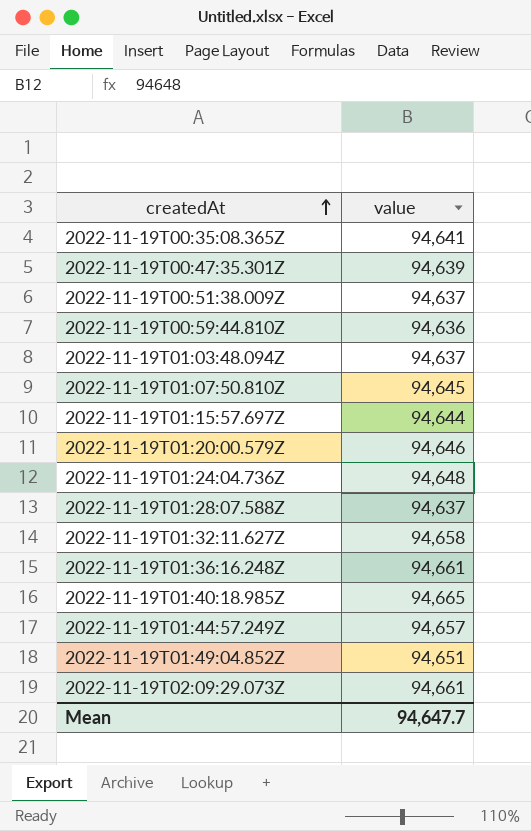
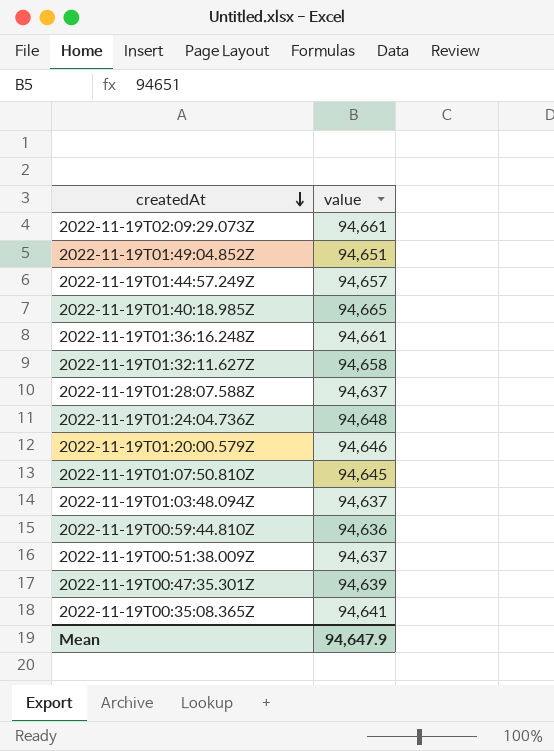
row order: createdAt ascending -> createdAt descending
row 2022-11-19T01:15:57.697Z: 94,644 -> none
Mean | value: 94,647.7 -> 94,647.9

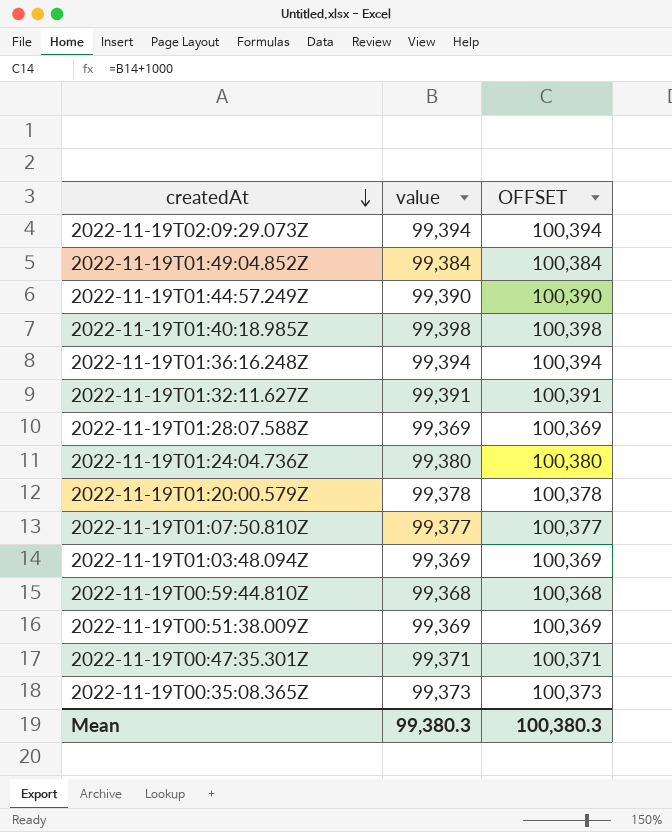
column OFFSET | formula: none -> [value] + 1000
2022-11-19T02:09:29.073Z | value: 94,661 -> 99,394
2022-11-19T01:49:04.852Z | value: 94,651 -> 99,384
2022-11-19T01:44:57.249Z | value: 94,657 -> 99,390
2022-11-19T01:40:18.985Z | value: 94,665 -> 99,398
2022-11-19T01:36:16.248Z | value: 94,661 -> 99,394
2022-11-19T01:32:11.627Z | value: 94,658 -> 99,391
2022-11-19T01:28:07.588Z | value: 94,637 -> 99,369
2022-11-19T01:24:04.736Z | value: 94,648 -> 99,380
2022-11-19T01:20:00.579Z | value: 94,646 -> 99,378
2022-11-19T01:07:50.810Z | value: 94,645 -> 99,377
2022-11-19T01:03:48.094Z | value: 94,637 -> 99,369
2022-11-19T00:59:44.810Z | value: 94,636 -> 99,368
2022-11-19T00:51:38.009Z | value: 94,637 -> 99,369
2022-11-19T00:47:35.301Z | value: 94,639 -> 99,371
2022-11-19T00:35:08.365Z | value: 94,641 -> 99,373
Mean | value: 94,647.9 -> 99,380.3

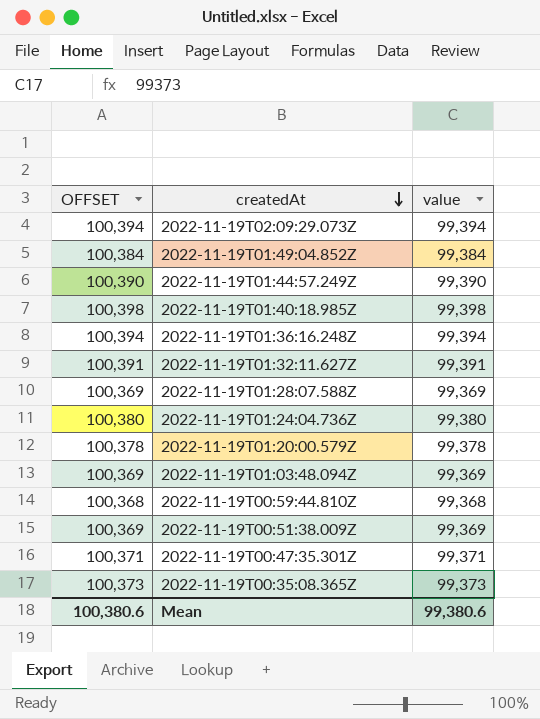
column OFFSET | position: 3 -> 1
row 2022-11-19T01:07:50.810Z: 99,377 | 100,377 -> none
Mean | OFFSET: 100,380.3 -> 100,380.6
Mean | value: 99,380.3 -> 99,380.6

